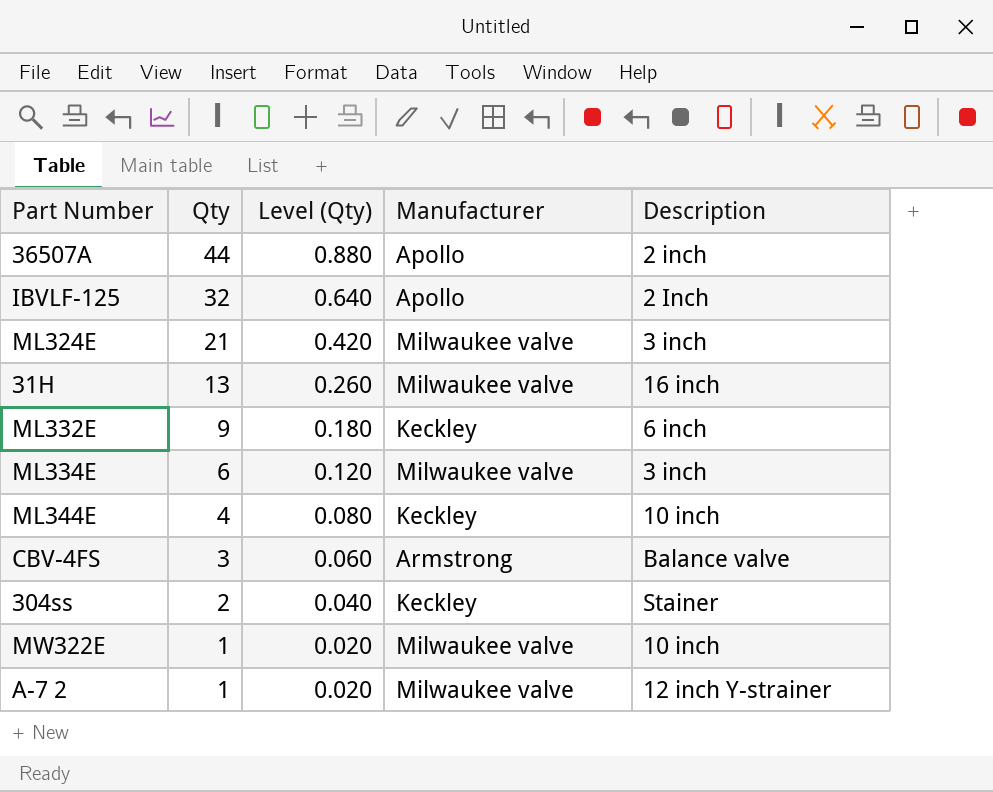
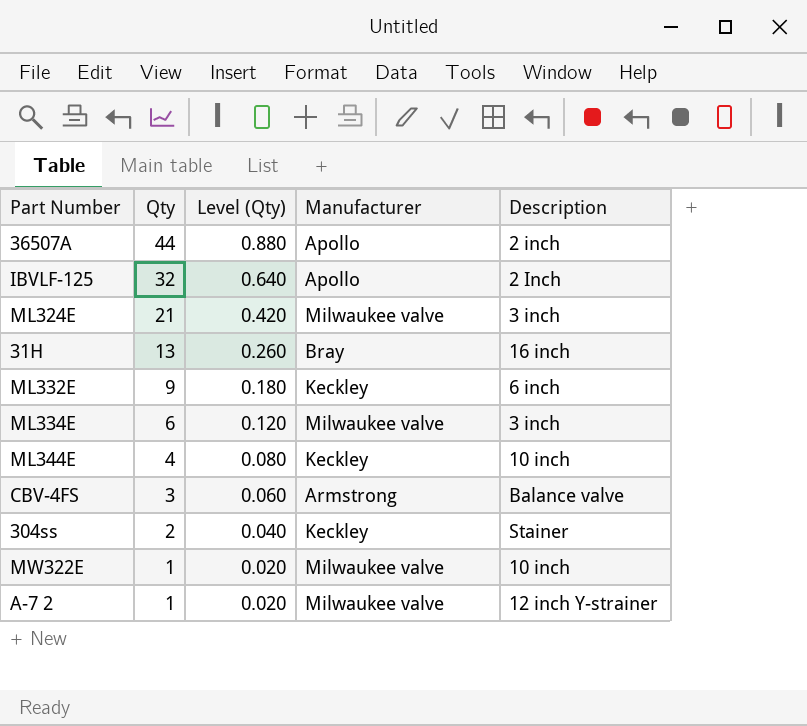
31H | Manufacturer: Milwaukee valve -> Bray

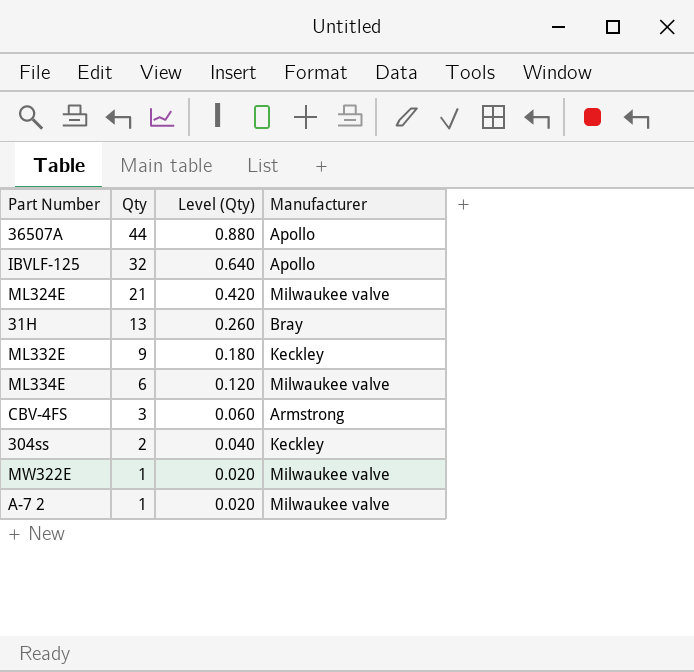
column Description | position: 5 -> none
row ML344E: 4 | 0.080 | Keckley | 10 inch -> none

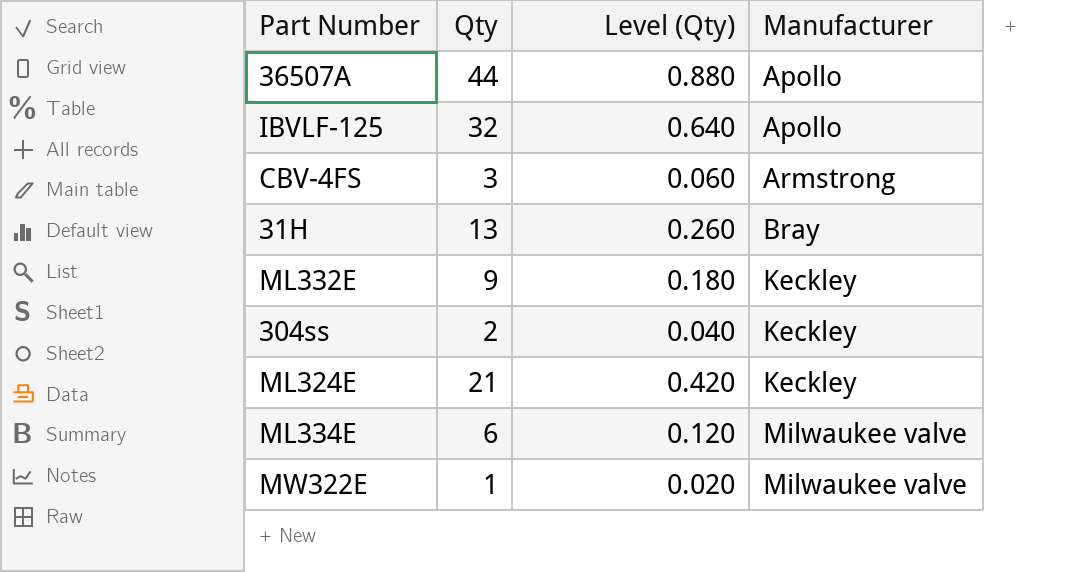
row order: Qty descending -> Manufacturer ascending
row A-7 2: 1 | 0.020 | Milwaukee valve -> none
ML324E | Manufacturer: Milwaukee valve -> Keckley

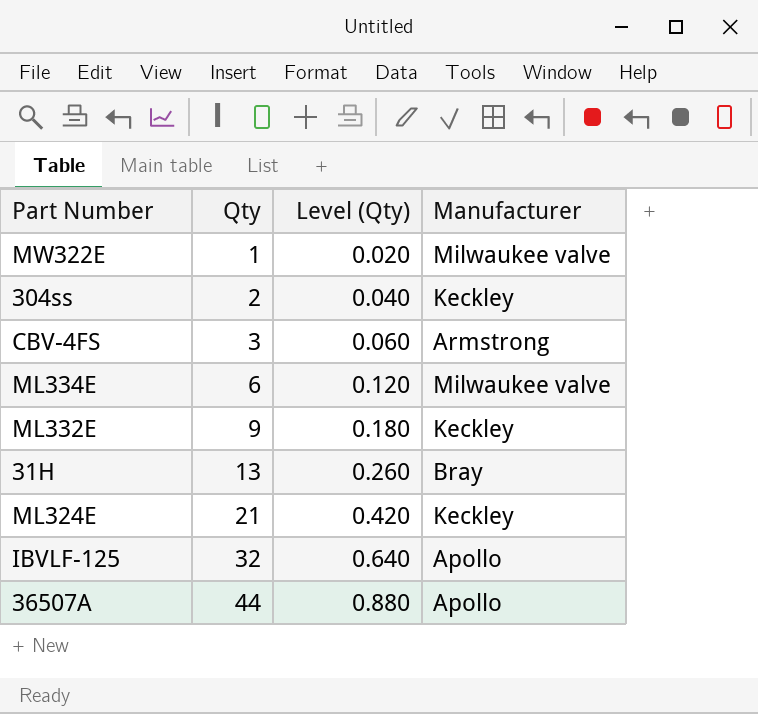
row order: Manufacturer ascending -> Qty ascending

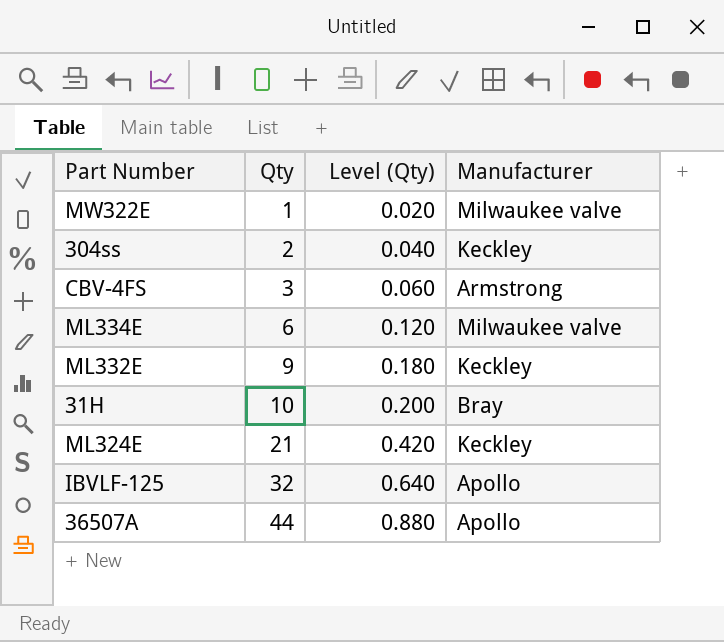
31H | Qty: 13 -> 10
31H | Level (Qty): 0.260 -> 0.200

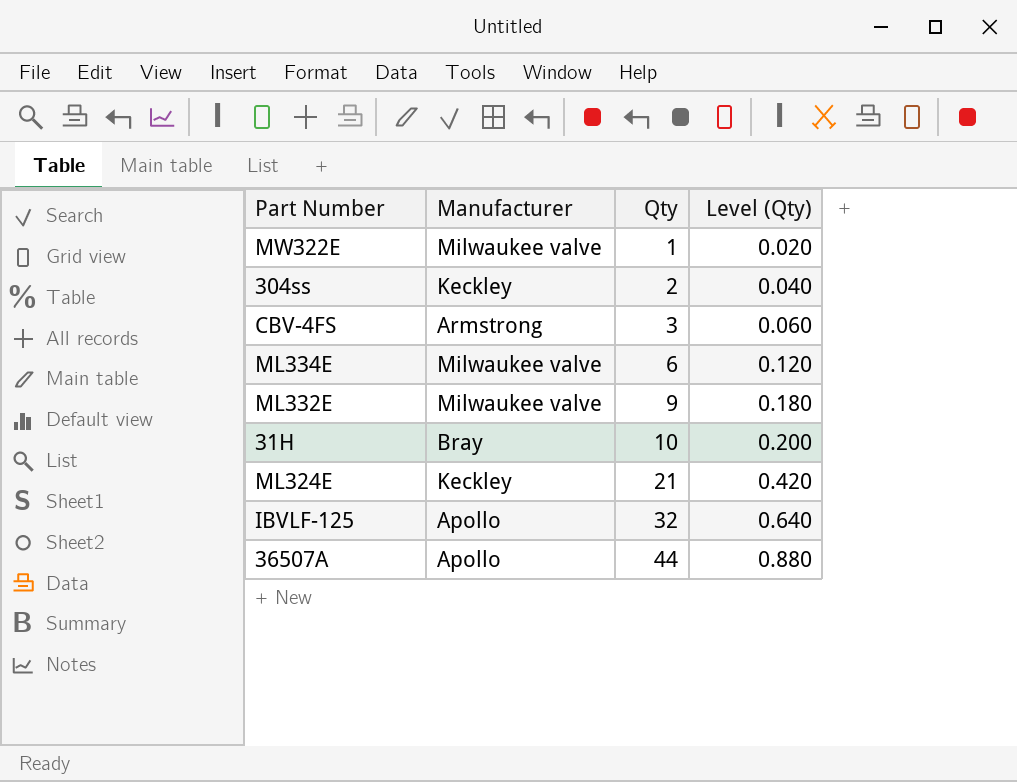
column Manufacturer | position: 4 -> 2
ML332E | Manufacturer: Keckley -> Milwaukee valve

